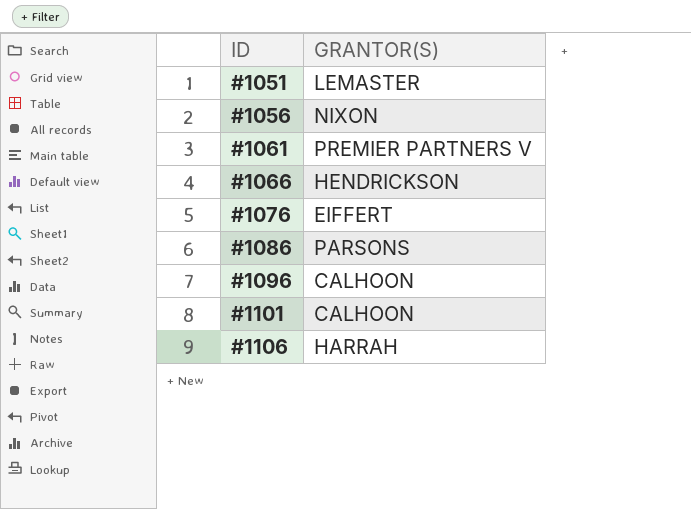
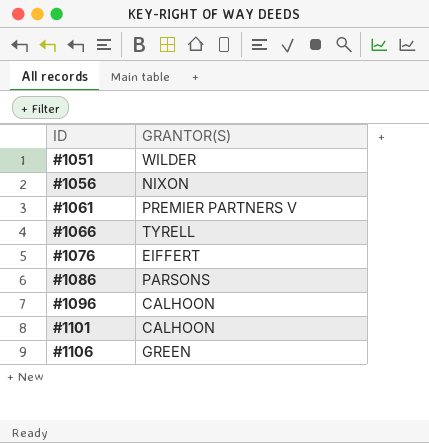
#1051 | GRANTOR(S): LEMASTER -> WILDER
#1066 | GRANTOR(S): HENDRICKSON -> TYRELL
#1106 | GRANTOR(S): HARRAH -> GREEN

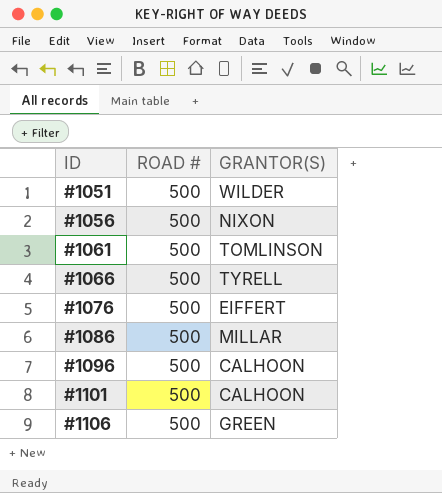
column ROAD # | position: none -> 2
#1061 | GRANTOR(S): PREMIER PARTNERS V -> TOMLINSON
#1086 | GRANTOR(S): PARSONS -> MILLAR

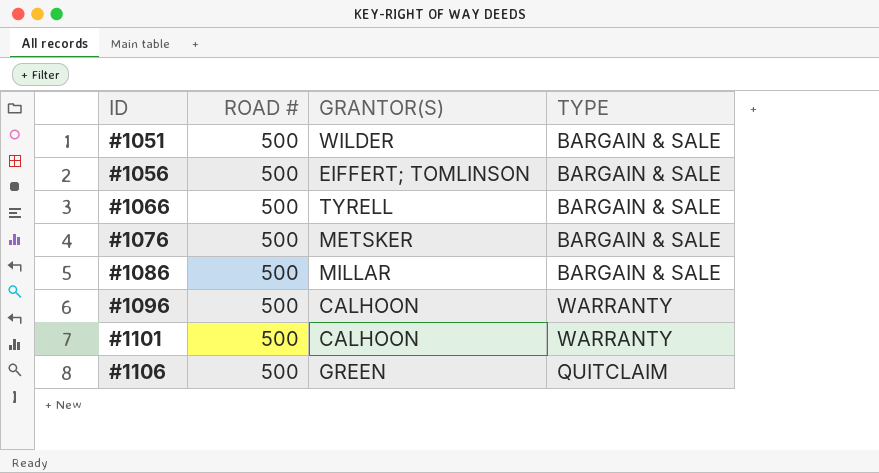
column TYPE | position: none -> 4
row #1061: 500 | TOMLINSON -> none
#1056 | GRANTOR(S): NIXON -> EIFFERT; TOMLINSON
#1076 | GRANTOR(S): EIFFERT -> METSKER

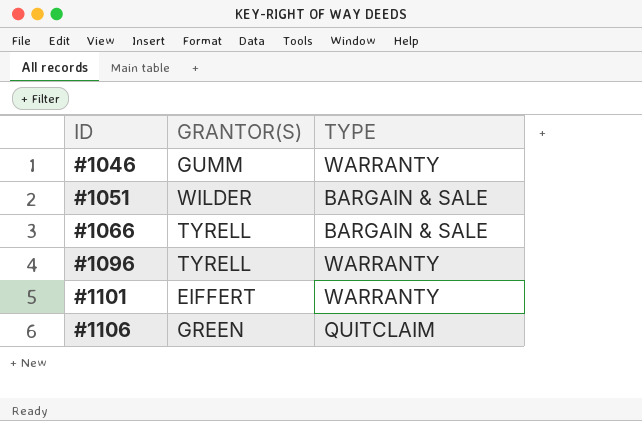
column ROAD # | position: 2 -> none
row #1056: 500 | EIFFERT; TOMLINSON | BARGAIN & SALE -> none
row #1076: 500 | METSKER | BARGAIN & SALE -> none
row #1086: 500 | MILLAR | BARGAIN & SALE -> none
row #1046: none -> GUMM | WARRANTY
#1096 | GRANTOR(S): CALHOON -> TYRELL
#1101 | GRANTOR(S): CALHOON -> EIFFERT

